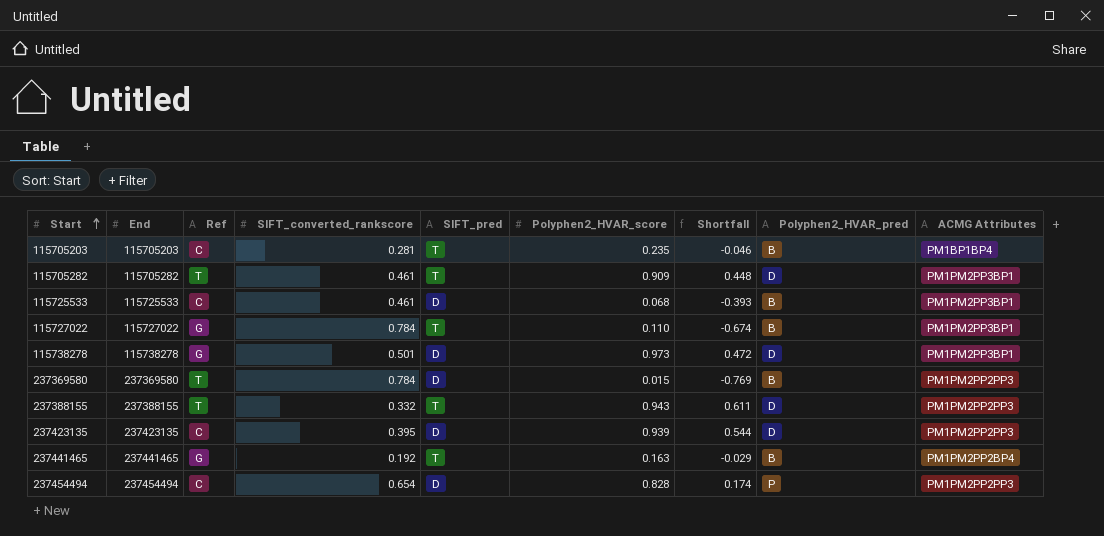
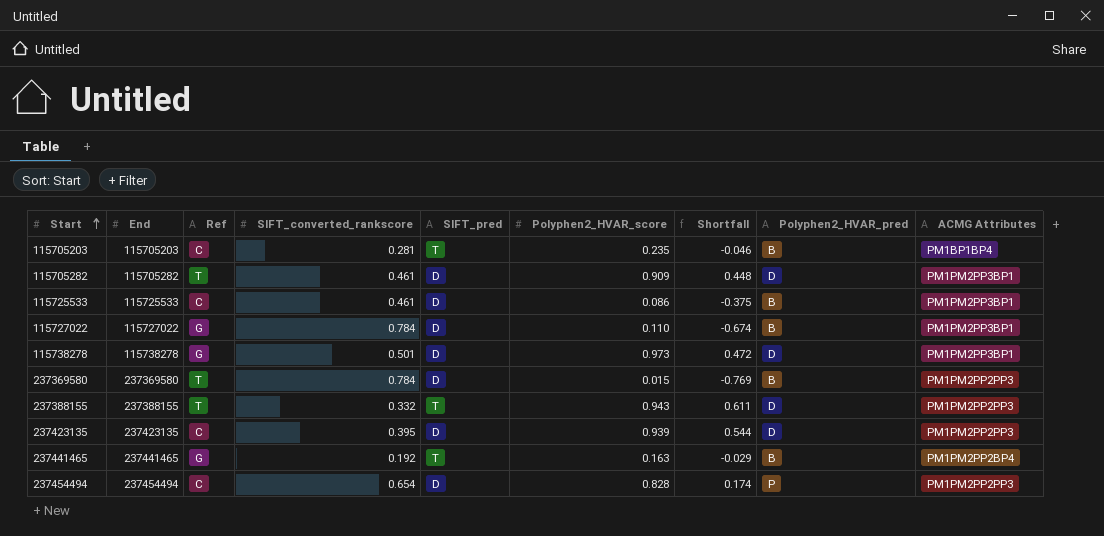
115705282 | SIFT_pred: T -> D
115725533 | Polyphen2_HVAR_score: 0.068 -> 0.086
115725533 | Shortfall: -0.393 -> -0.375
115727022 | SIFT_pred: T -> D

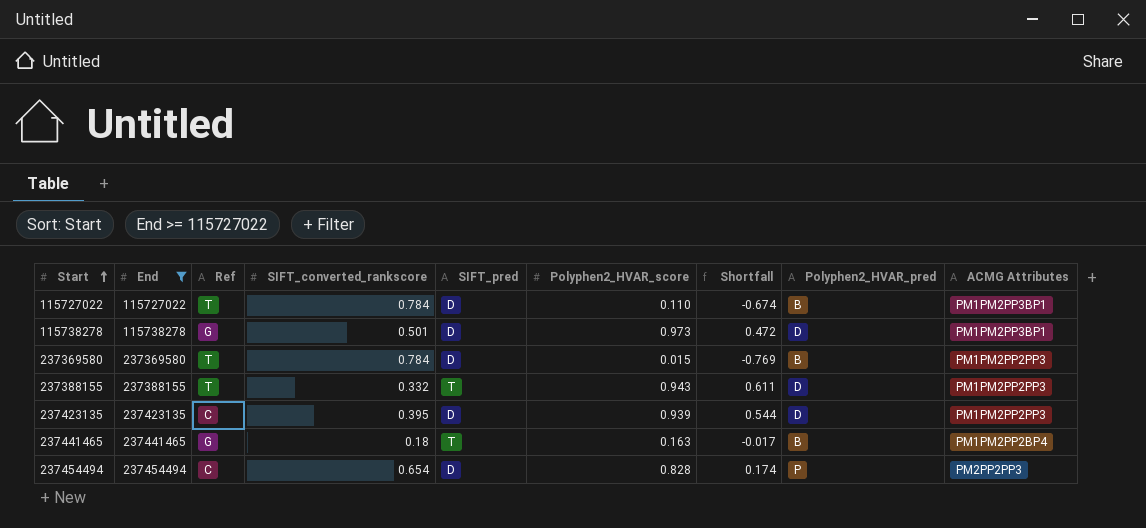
filter: none -> End >= 115727022
115727022 | Ref: G -> T
237441465 | SIFT_converted_rankscore: 0.192 -> 0.18
237441465 | Shortfall: -0.029 -> -0.017
237454494 | ACMG Attributes: PM1PM2PP2PP3 -> PM2PP2PP3

